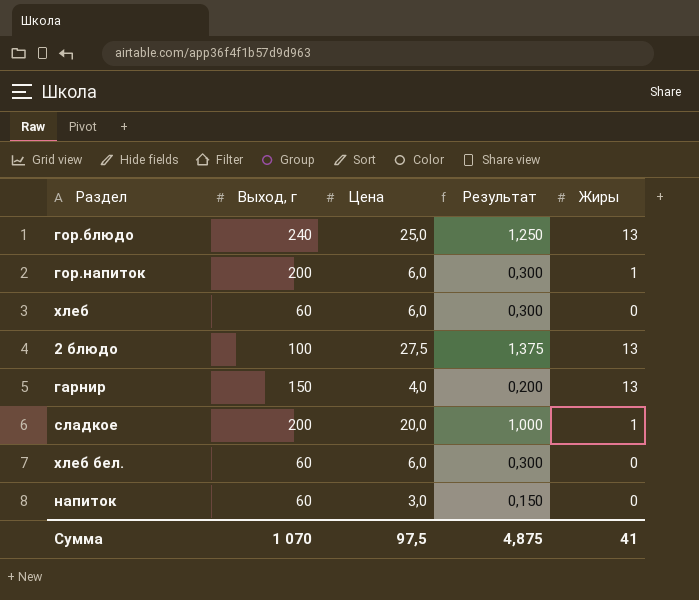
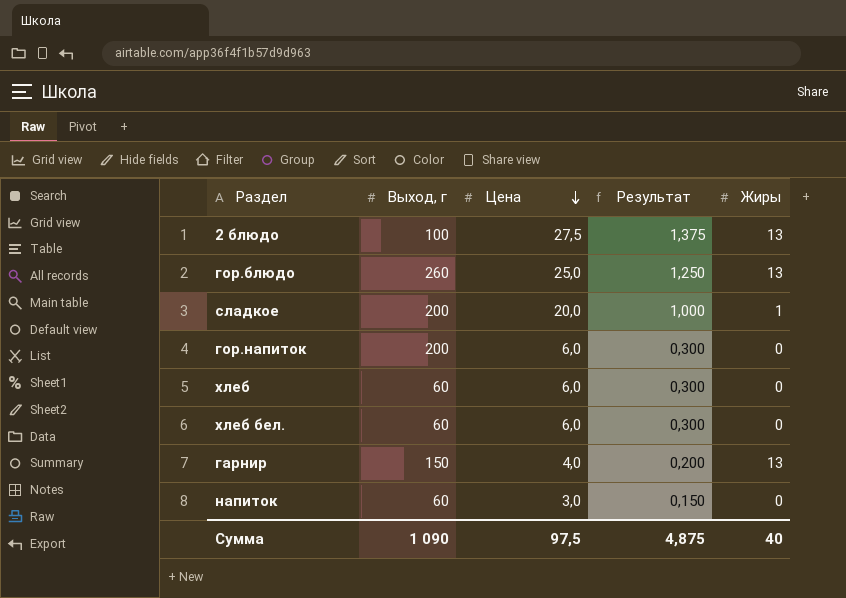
row order: none -> Цена descending
гор.блюдо | Выход, г: 240 -> 260
гор.напиток | Жиры: 1 -> 0
Сумма | Выход, г: 1 070 -> 1 090
Сумма | Жиры: 41 -> 40

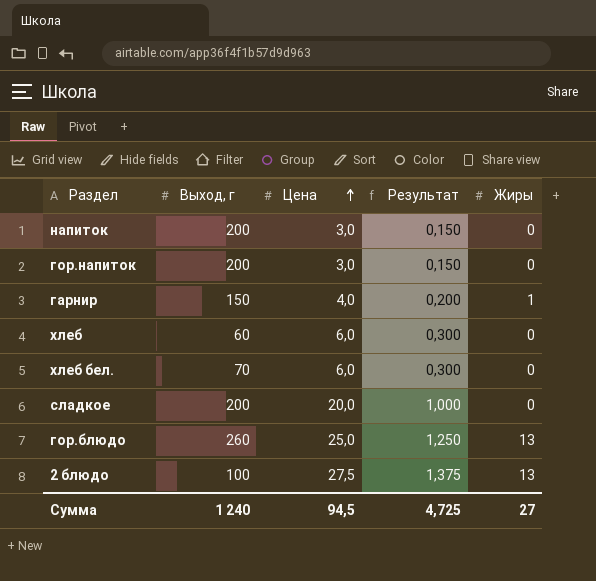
row order: Цена descending -> Цена ascending
напиток | Выход, г: 60 -> 200
гор.напиток | Цена: 6,0 -> 3,0
гор.напиток | Результат: 0,300 -> 0,150
гарнир | Жиры: 13 -> 1
хлеб бел. | Выход, г: 60 -> 70
сладкое | Жиры: 1 -> 0
Сумма | Выход, г: 1 090 -> 1 240
Сумма | Цена: 97,5 -> 94,5
Сумма | Результат: 4,875 -> 4,725
Сумма | Жиры: 40 -> 27

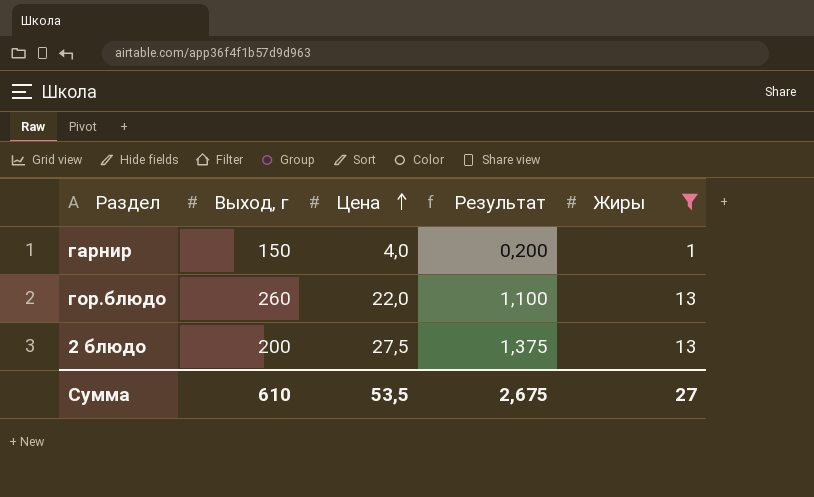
filter: none -> Жиры != 0
гор.блюдо | Цена: 25,0 -> 22,0
гор.блюдо | Результат: 1,250 -> 1,100
2 блюдо | Выход, г: 100 -> 200
Сумма | Выход, г: 1 240 -> 610
Сумма | Цена: 94,5 -> 53,5
Сумма | Результат: 4,725 -> 2,675

